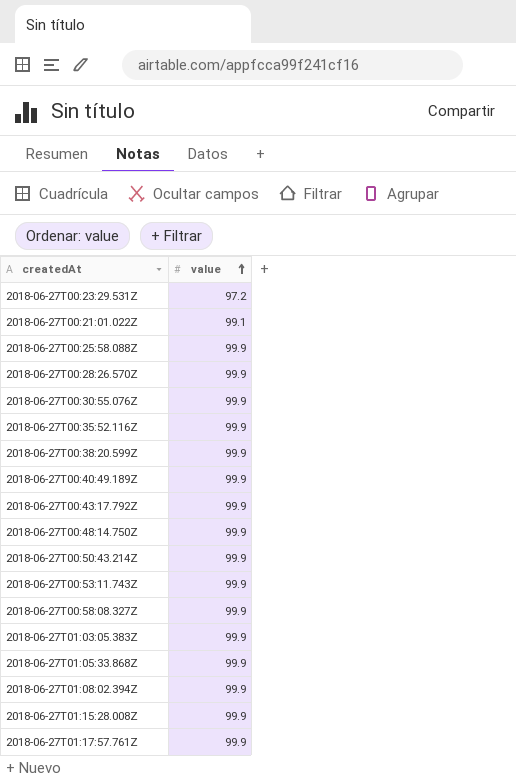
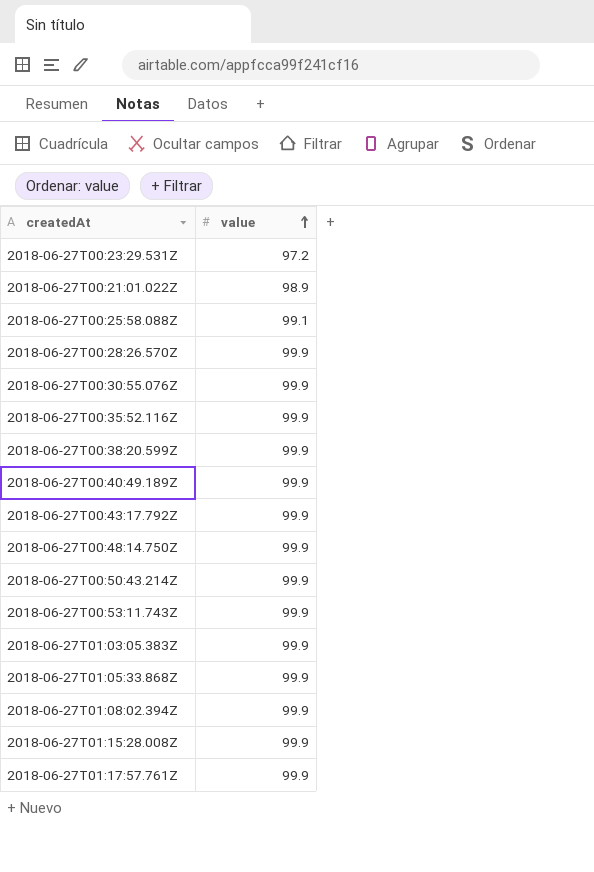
row 2018-06-27T00:58:08.327Z: 99.9 -> none
2018-06-27T00:21:01.022Z | value: 99.1 -> 98.9
2018-06-27T00:25:58.088Z | value: 99.9 -> 99.1

